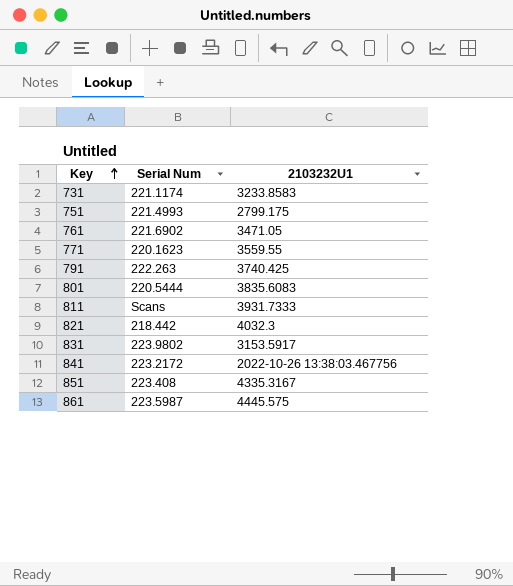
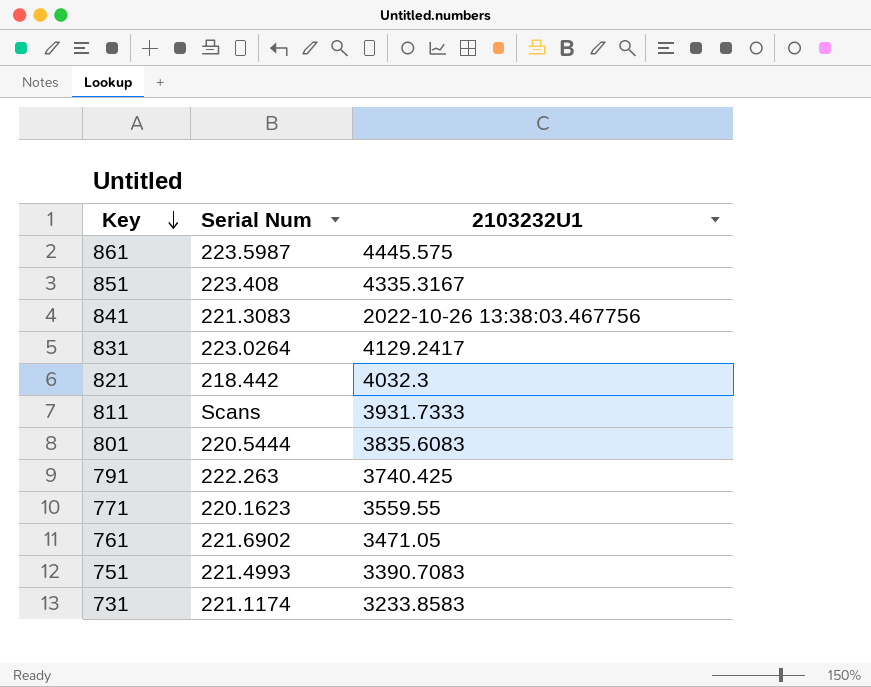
row order: Key ascending -> Key descending
841 | Serial Num: 223.2172 -> 221.3083
831 | Serial Num: 223.9802 -> 223.0264
831 | 2103232U1: 3153.5917 -> 4129.2417
751 | 2103232U1: 2799.175 -> 3390.7083

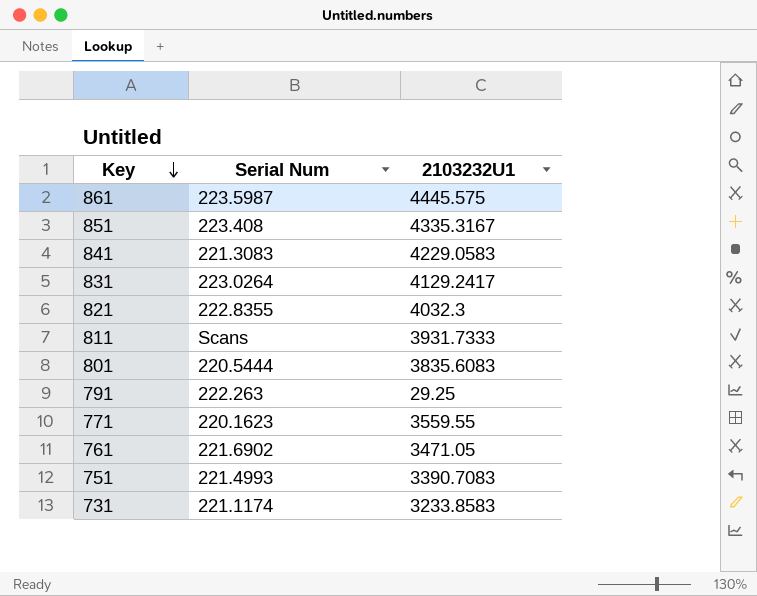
841 | 2103232U1: 2022-10-26 13:38:03.467756 -> 4229.0583
821 | Serial Num: 218.442 -> 222.8355
791 | 2103232U1: 3740.425 -> 29.25

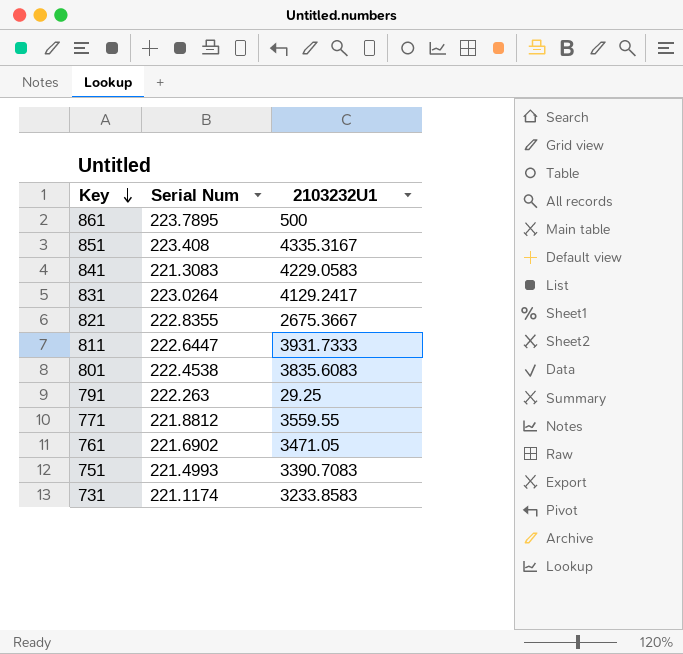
861 | Serial Num: 223.5987 -> 223.7895
861 | 2103232U1: 4445.575 -> 500
821 | 2103232U1: 4032.3 -> 2675.3667
811 | Serial Num: Scans -> 222.6447
801 | Serial Num: 220.5444 -> 222.4538
771 | Serial Num: 220.1623 -> 221.8812

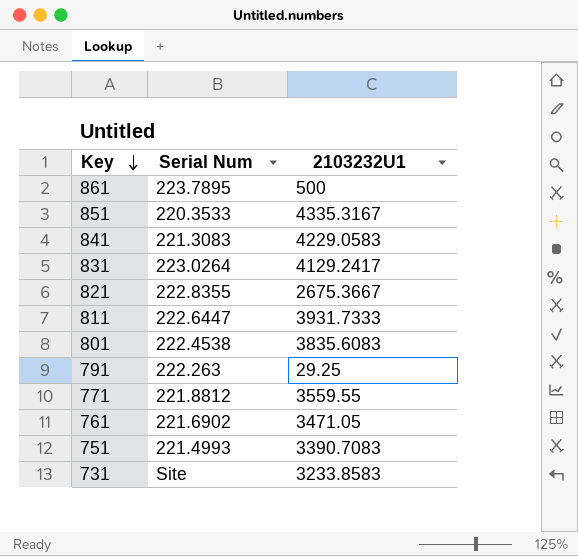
851 | Serial Num: 223.408 -> 220.3533
731 | Serial Num: 221.1174 -> Site

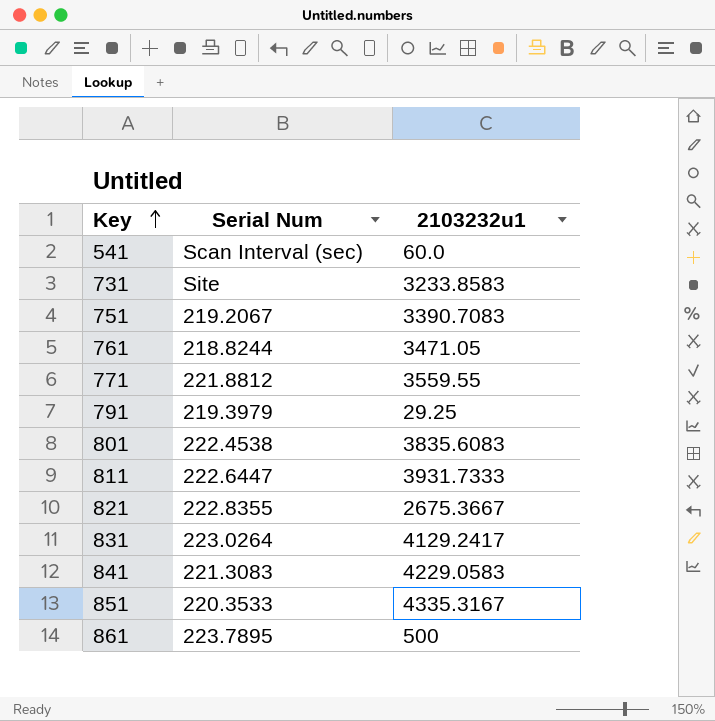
row order: Key descending -> Key ascending
column name: 2103232U1 -> 2103232u1
row 541: none -> Scan Interval (sec) | 60.0
751 | Serial Num: 221.4993 -> 219.2067
761 | Serial Num: 221.6902 -> 218.8244
791 | Serial Num: 222.263 -> 219.3979

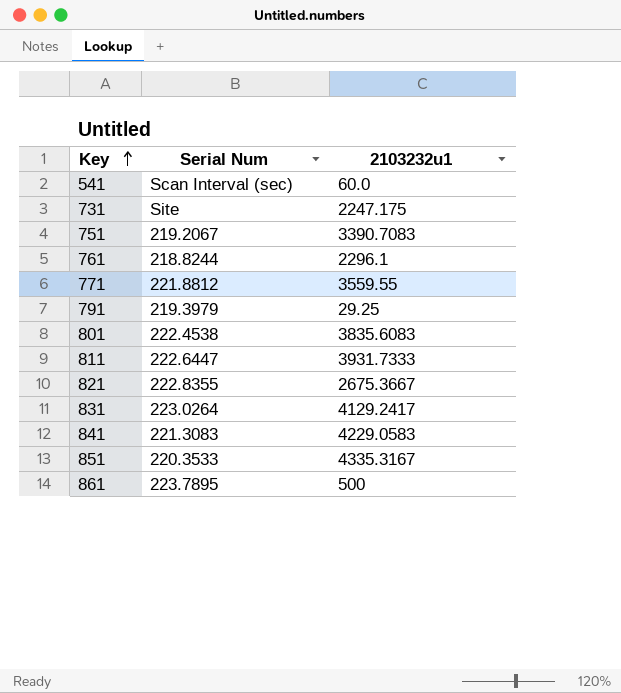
731 | 2103232u1: 3233.8583 -> 2247.175
761 | 2103232u1: 3471.05 -> 2296.1

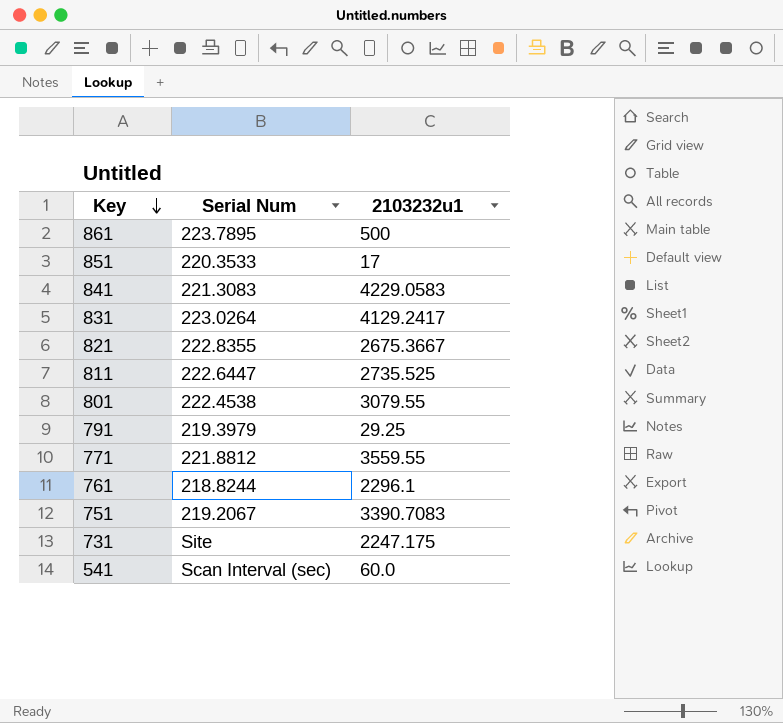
row order: Key ascending -> Key descending
851 | 2103232u1: 4335.3167 -> 17
811 | 2103232u1: 3931.7333 -> 2735.525
801 | 2103232u1: 3835.6083 -> 3079.55

